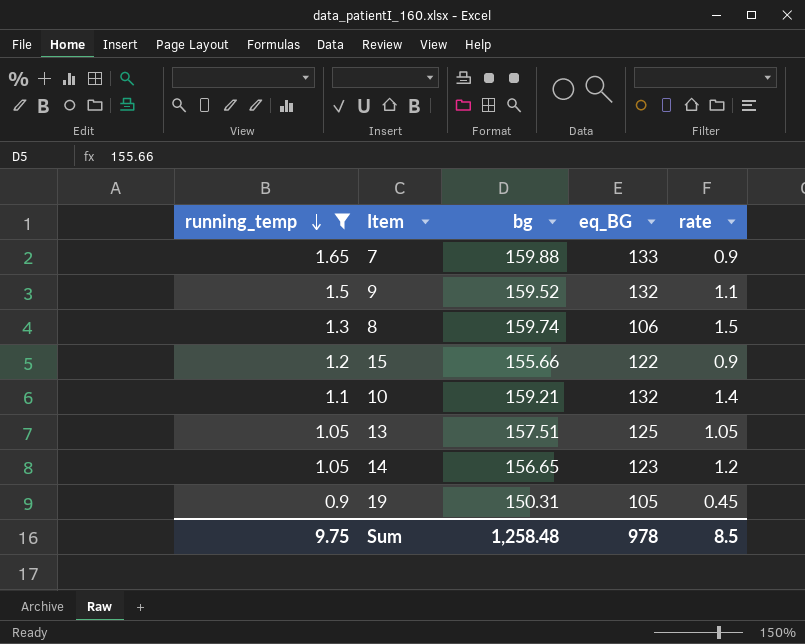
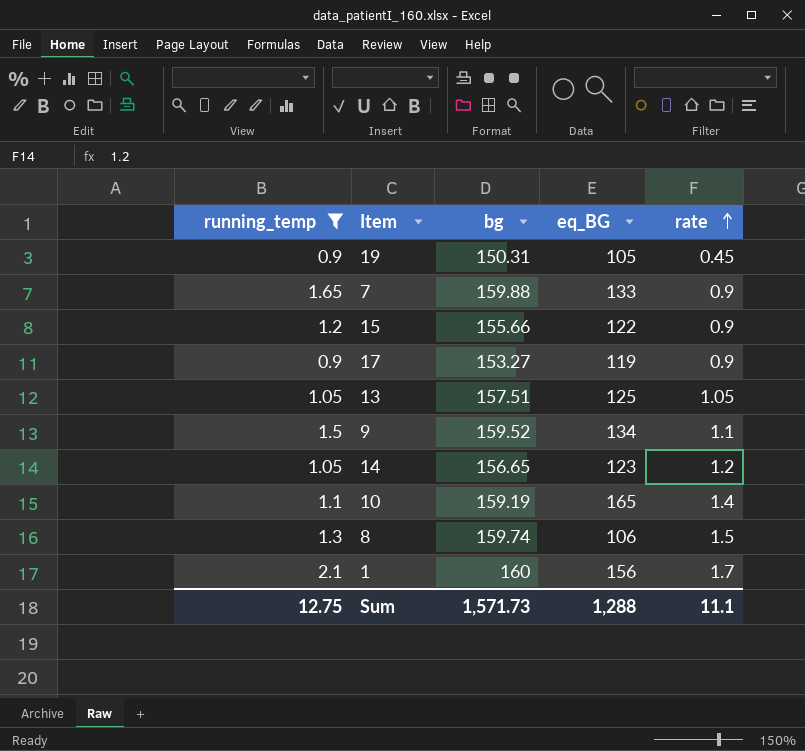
row order: running_temp descending -> rate ascending
row 17: none -> 0.9 | 153.27 | 119 | 0.9
9 | eq_BG: 132 -> 134
10 | bg: 159.21 -> 159.19
10 | eq_BG: 132 -> 165
row 1: none -> 2.1 | 160 | 156 | 1.7
Sum | running_temp: 9.75 -> 12.75
Sum | bg: 1,258.48 -> 1,571.73
Sum | eq_BG: 978 -> 1,288
Sum | rate: 8.5 -> 11.1

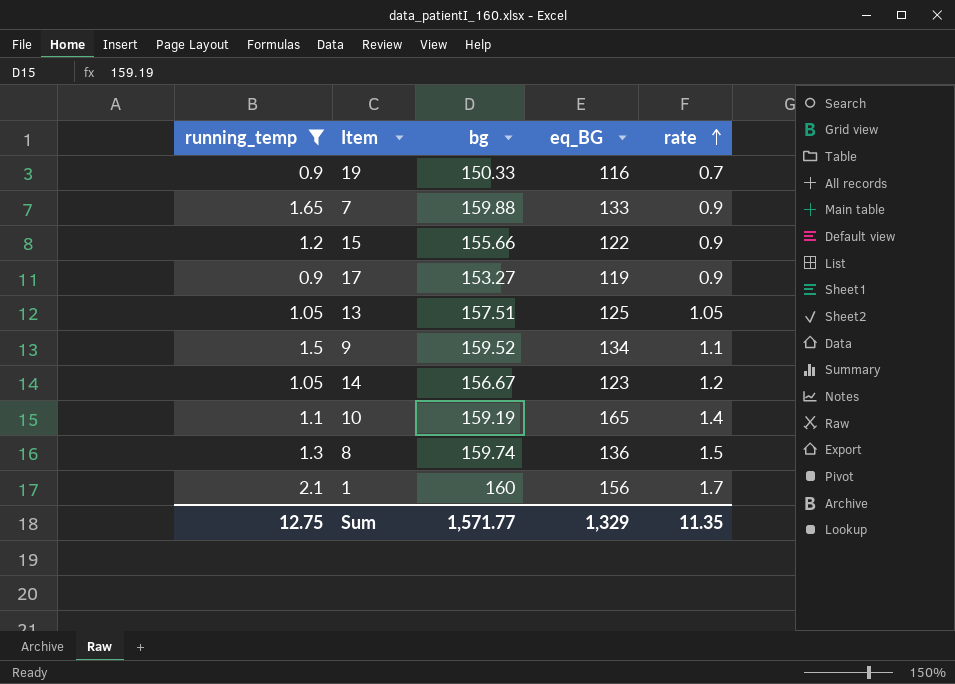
19 | bg: 150.31 -> 150.33
19 | eq_BG: 105 -> 116
19 | rate: 0.45 -> 0.7
14 | bg: 156.65 -> 156.67
8 | eq_BG: 106 -> 136
Sum | bg: 1,571.73 -> 1,571.77
Sum | eq_BG: 1,288 -> 1,329
Sum | rate: 11.1 -> 11.35

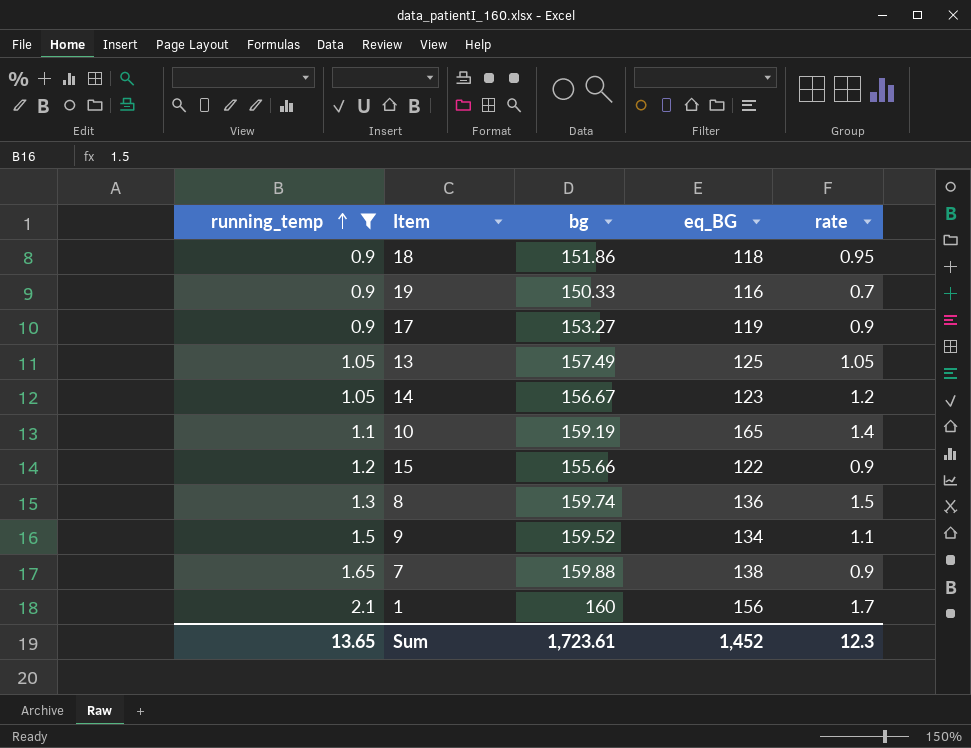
row order: rate ascending -> running_temp ascending
row 18: none -> 0.9 | 151.86 | 118 | 0.95
13 | bg: 157.51 -> 157.49
7 | eq_BG: 133 -> 138
Sum | running_temp: 12.75 -> 13.65
Sum | bg: 1,571.77 -> 1,723.61
Sum | eq_BG: 1,329 -> 1,452
Sum | rate: 11.35 -> 12.3

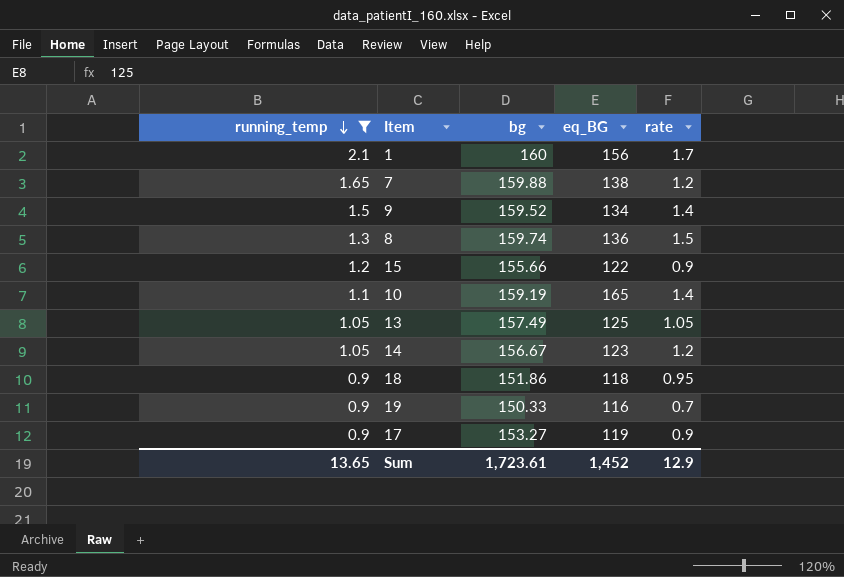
row order: running_temp ascending -> running_temp descending
7 | rate: 0.9 -> 1.2
9 | rate: 1.1 -> 1.4
Sum | rate: 12.3 -> 12.9

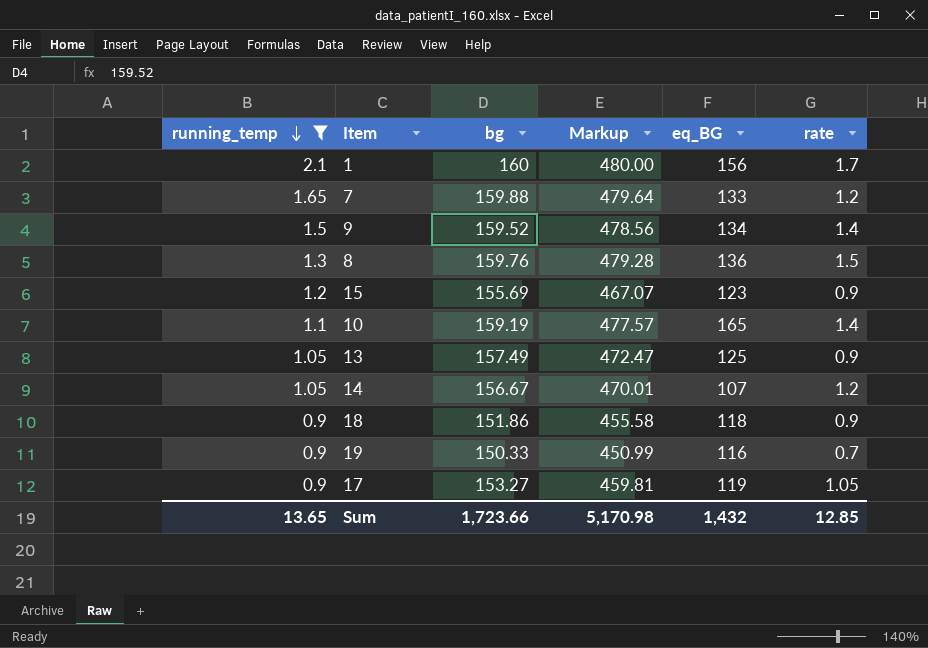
column Markup | formula: none -> [bg] * 3
7 | eq_BG: 138 -> 133
8 | bg: 159.74 -> 159.76
15 | bg: 155.66 -> 155.69
15 | eq_BG: 122 -> 123
13 | rate: 1.05 -> 0.9
14 | eq_BG: 123 -> 107
18 | rate: 0.95 -> 0.9
17 | rate: 0.9 -> 1.05
Sum | bg: 1,723.61 -> 1,723.66
Sum | eq_BG: 1,452 -> 1,432
Sum | rate: 12.9 -> 12.85

